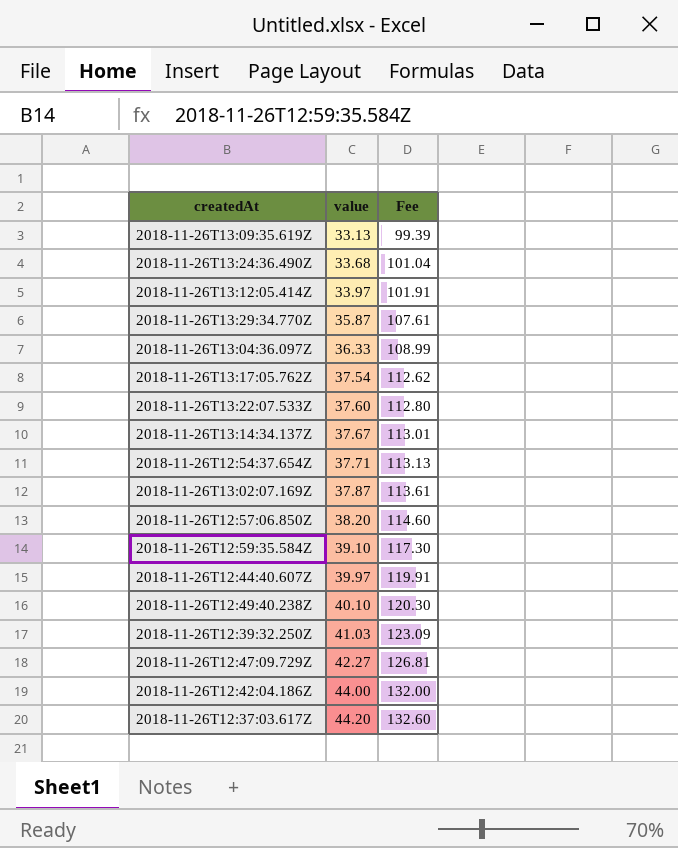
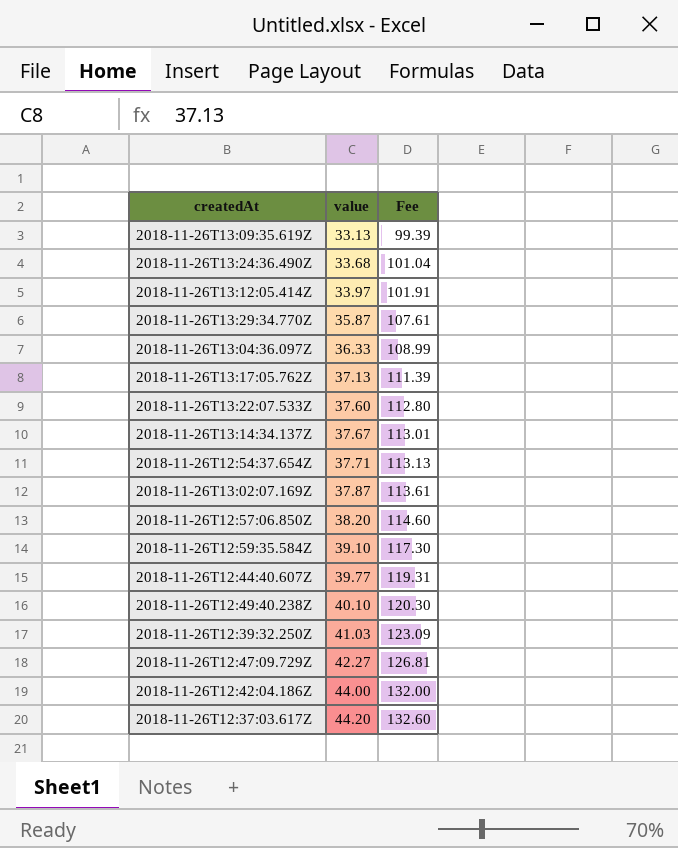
2018-11-26T13:17:05.762Z | value: 37.54 -> 37.13
2018-11-26T13:17:05.762Z | Fee: 112.62 -> 111.39
2018-11-26T12:44:40.607Z | value: 39.97 -> 39.77
2018-11-26T12:44:40.607Z | Fee: 119.91 -> 119.31

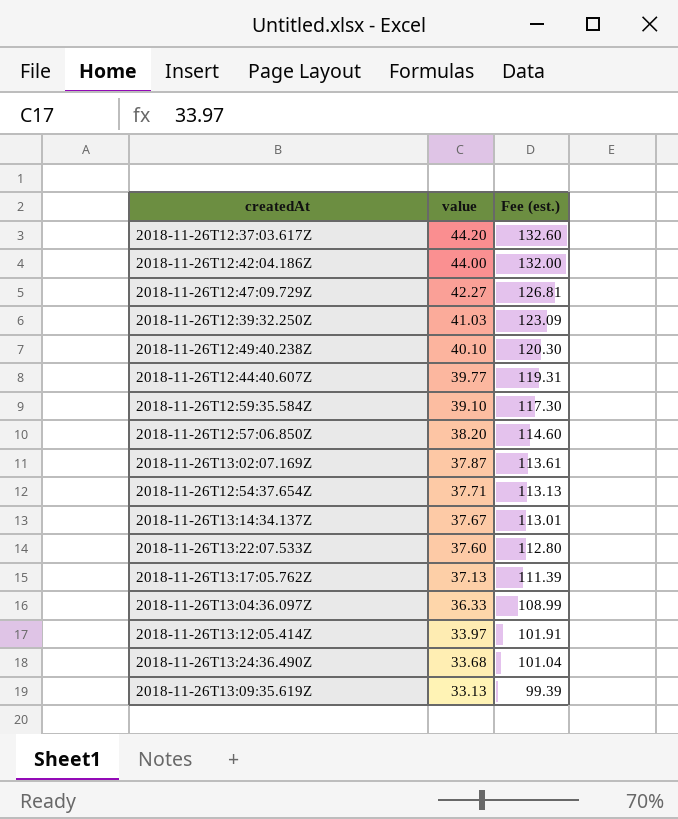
row order: value ascending -> value descending
column name: Fee -> Fee (est.)
row 2018-11-26T13:29:34.770Z: 35.87 | 107.61 -> none

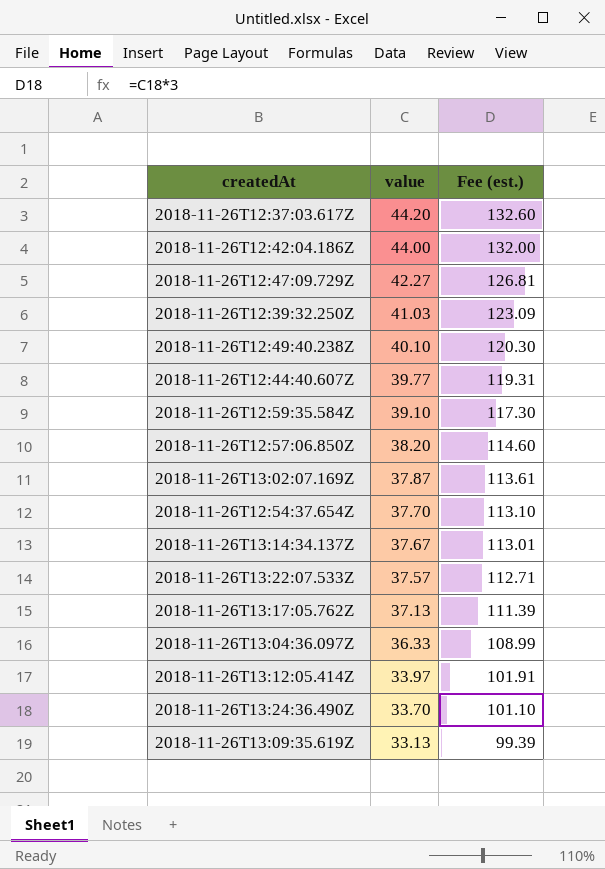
2018-11-26T12:54:37.654Z | value: 37.71 -> 37.70
2018-11-26T12:54:37.654Z | Fee (est.): 113.13 -> 113.10
2018-11-26T13:22:07.533Z | value: 37.60 -> 37.57
2018-11-26T13:22:07.533Z | Fee (est.): 112.80 -> 112.71
2018-11-26T13:24:36.490Z | value: 33.68 -> 33.70
2018-11-26T13:24:36.490Z | Fee (est.): 101.04 -> 101.10

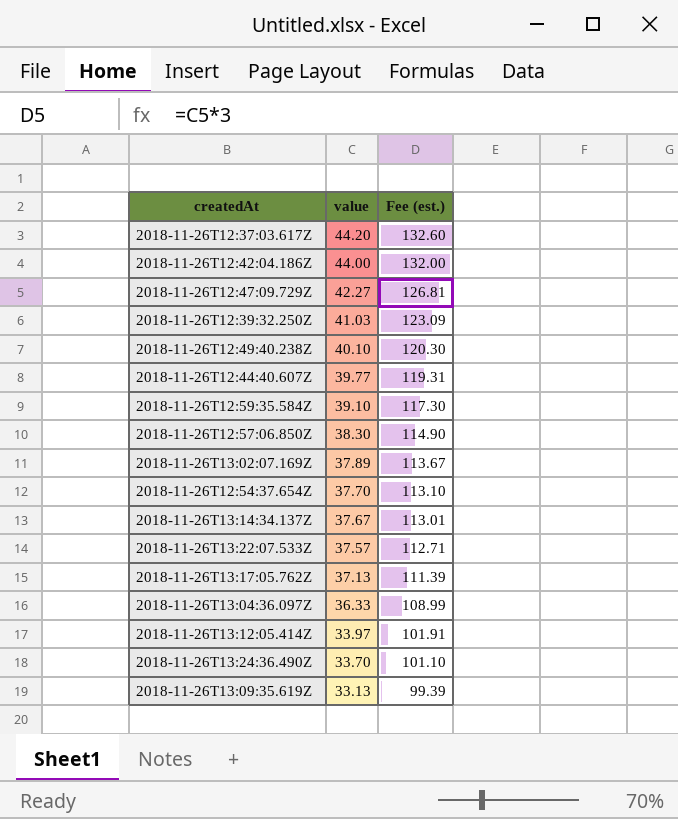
2018-11-26T12:57:06.850Z | value: 38.20 -> 38.30
2018-11-26T12:57:06.850Z | Fee (est.): 114.60 -> 114.90
2018-11-26T13:02:07.169Z | value: 37.87 -> 37.89
2018-11-26T13:02:07.169Z | Fee (est.): 113.61 -> 113.67

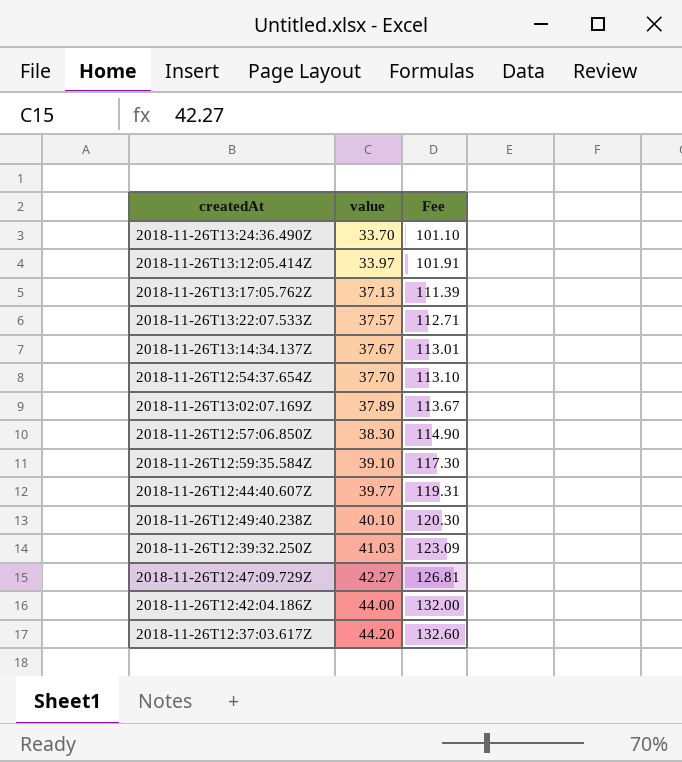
row order: value descending -> value ascending
column name: Fee (est.) -> Fee
row 2018-11-26T13:04:36.097Z: 36.33 | 108.99 -> none
row 2018-11-26T13:09:35.619Z: 33.13 | 99.39 -> none

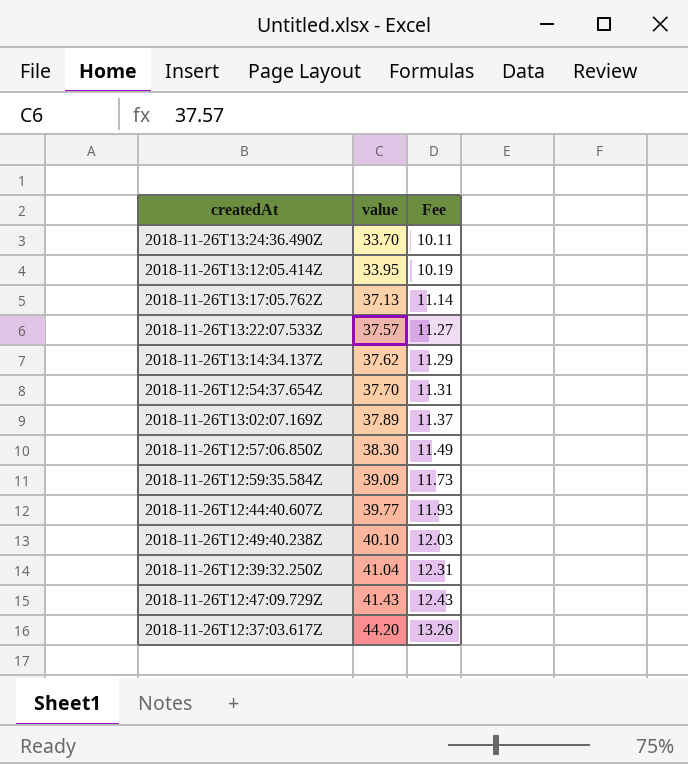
column Fee | formula: [value] * 3 -> [value] * 0.3
row 2018-11-26T12:42:04.186Z: 44.00 | 132.00 -> none
2018-11-26T13:12:05.414Z | value: 33.97 -> 33.95
2018-11-26T13:14:34.137Z | value: 37.67 -> 37.62
2018-11-26T12:59:35.584Z | value: 39.10 -> 39.09
2018-11-26T12:39:32.250Z | value: 41.03 -> 41.04
2018-11-26T12:47:09.729Z | value: 42.27 -> 41.43

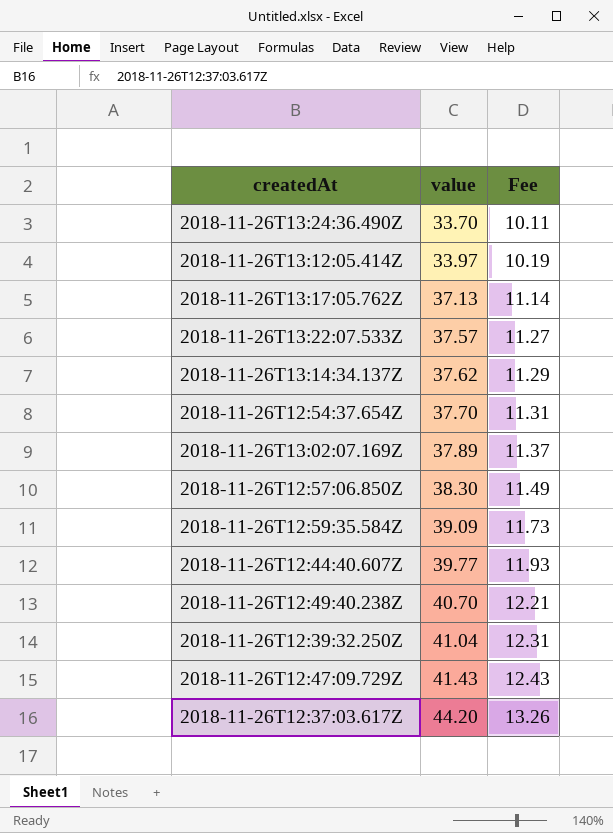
2018-11-26T13:12:05.414Z | value: 33.95 -> 33.97
2018-11-26T12:49:40.238Z | value: 40.10 -> 40.70
2018-11-26T12:49:40.238Z | Fee: 12.03 -> 12.21

